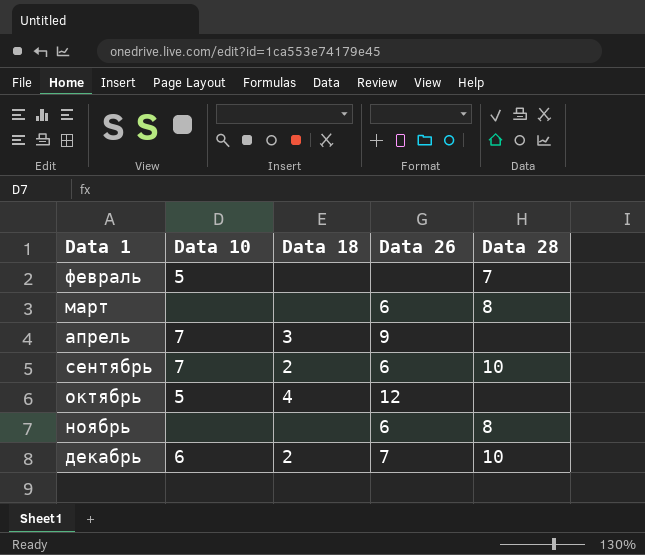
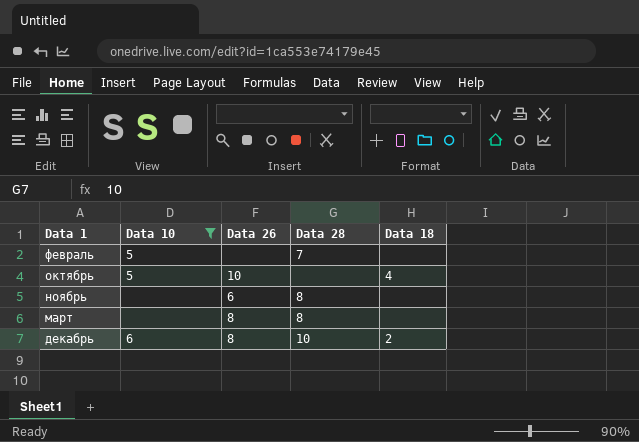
filter: none -> Data 10 != 7
row order: none -> Data 1 descending
column Data 18 | position: 3 -> 5
октябрь | Data 26: 12 -> 10
март | Data 26: 6 -> 8
декабрь | Data 26: 7 -> 8

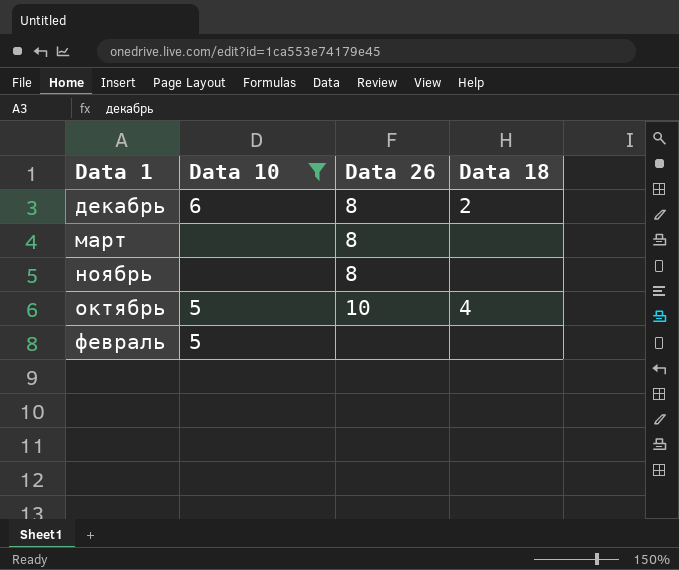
row order: Data 1 descending -> Data 1 ascending
column Data 28 | position: 4 -> none
ноябрь | Data 26: 6 -> 8

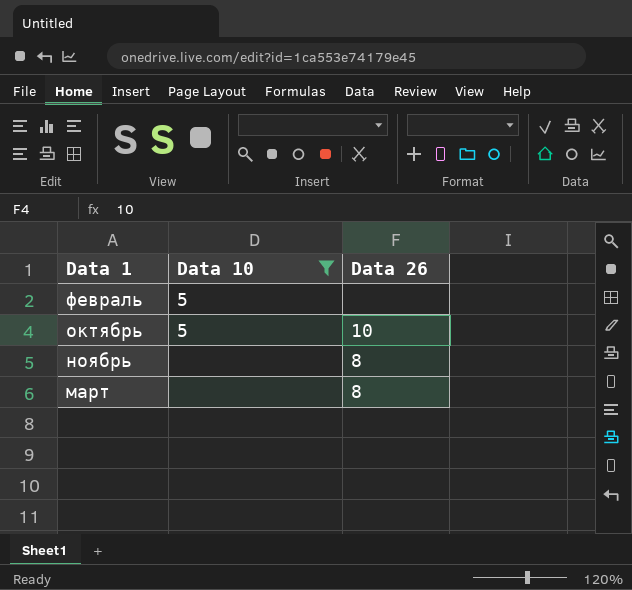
row order: Data 1 ascending -> Data 1 descending
column Data 18 | position: 4 -> none
row декабрь: 6 | 8 | 2 -> none

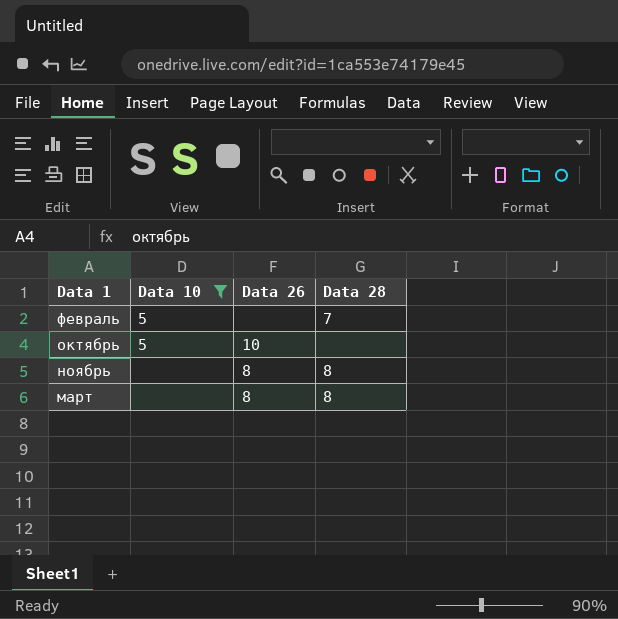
column Data 28 | position: none -> 4

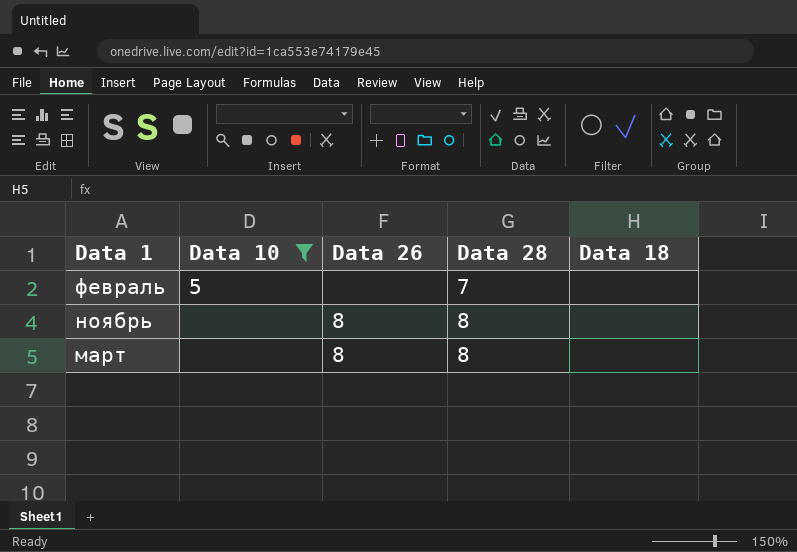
column Data 18 | position: none -> 5
row октябрь: 5 | 10 | none -> none

